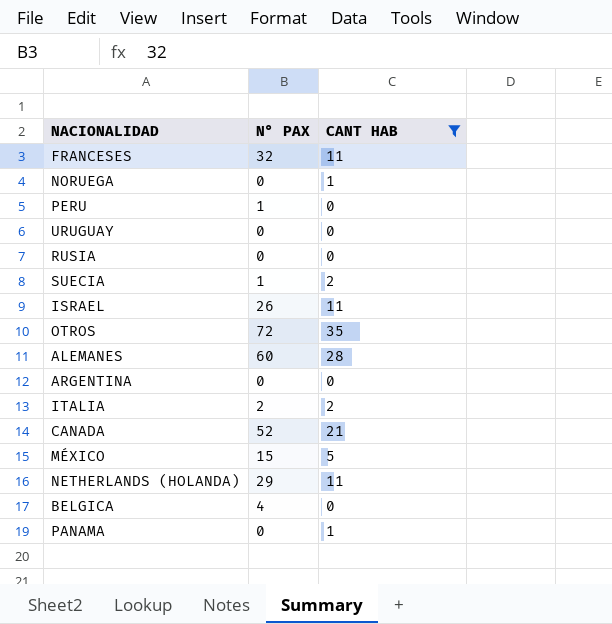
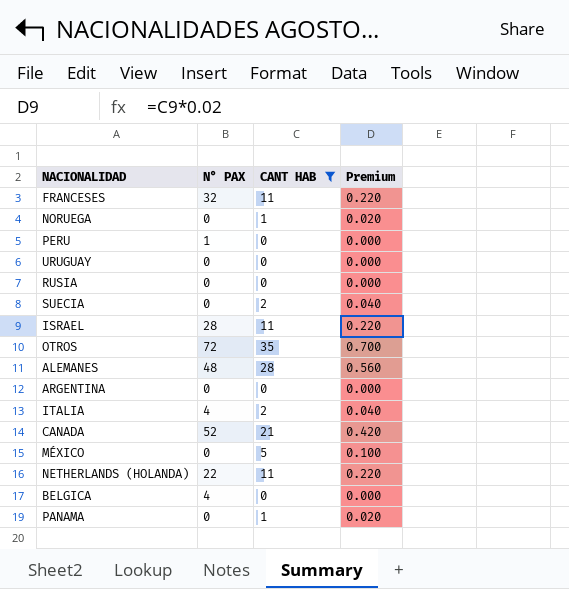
column Premium | formula: none -> [CANT HAB] * 0.02
SUECIA | N° PAX: 1 -> 0
ISRAEL | N° PAX: 26 -> 28
ALEMANES | N° PAX: 60 -> 48
ITALIA | N° PAX: 2 -> 4
MÉXICO | N° PAX: 15 -> 0
NETHERLANDS (HOLANDA) | N° PAX: 29 -> 22

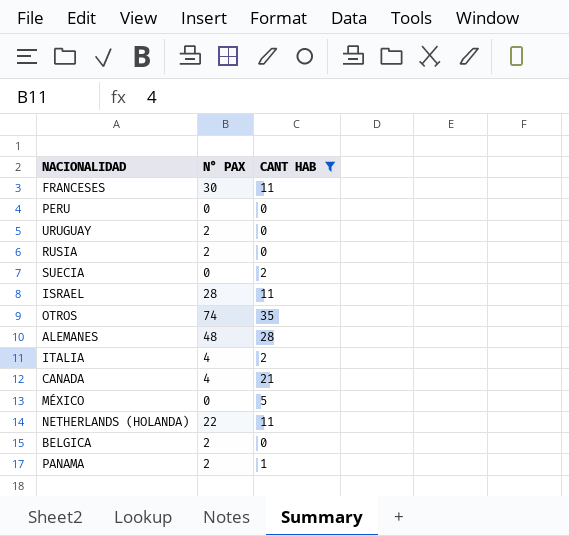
column Premium | formula: [CANT HAB] * 0.02 -> none
row NORUEGA: 0 | 1 | 0.020 -> none
row ARGENTINA: 0 | 0 | 0.000 -> none
FRANCESES | N° PAX: 32 -> 30
PERU | N° PAX: 1 -> 0
URUGUAY | N° PAX: 0 -> 2
RUSIA | N° PAX: 0 -> 2
OTROS | N° PAX: 72 -> 74
CANADA | N° PAX: 52 -> 4
BELGICA | N° PAX: 4 -> 2
PANAMA | N° PAX: 0 -> 2

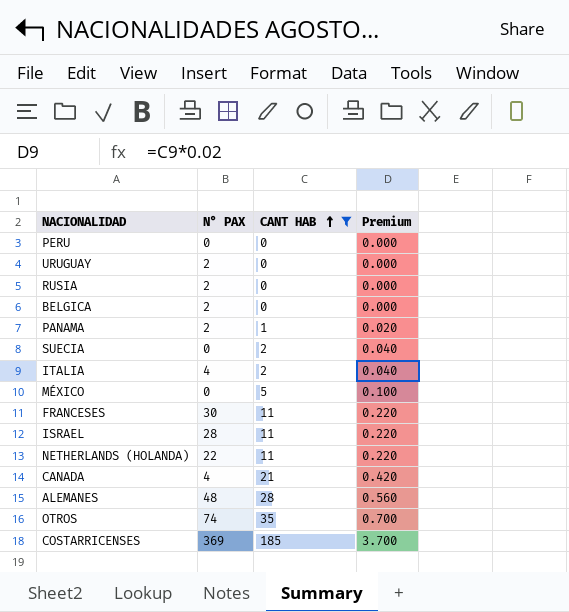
row order: none -> CANT HAB ascending
column Premium | formula: none -> [CANT HAB] * 0.02
row COSTARRICENSES: none -> 369 | 185 | 3.700

